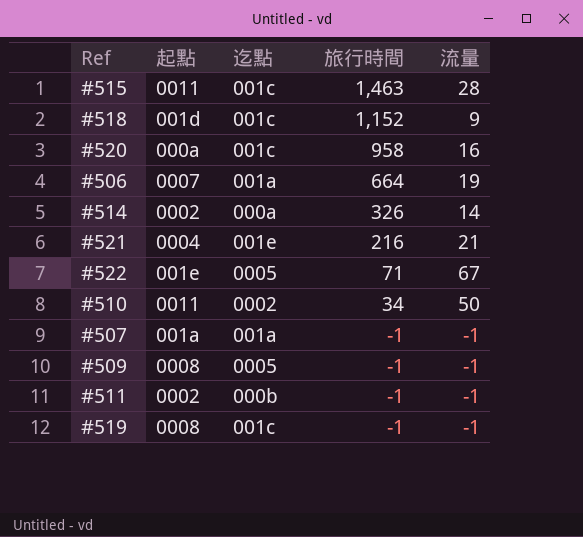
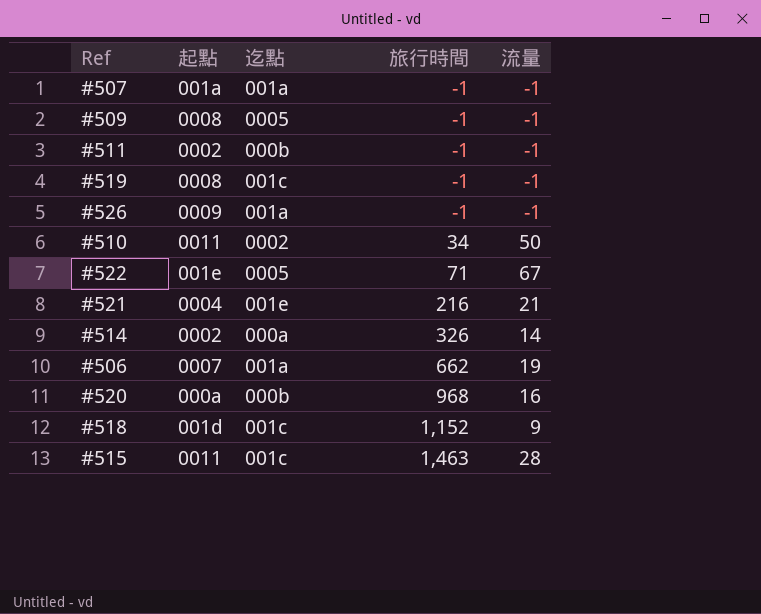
row order: 旅行時間 descending -> 旅行時間 ascending
row #526: none -> 0009 | 001a | -1 | -1
#506 | 旅行時間: 664 -> 662
#520 | 迄點: 001c -> 000b
#520 | 旅行時間: 958 -> 968

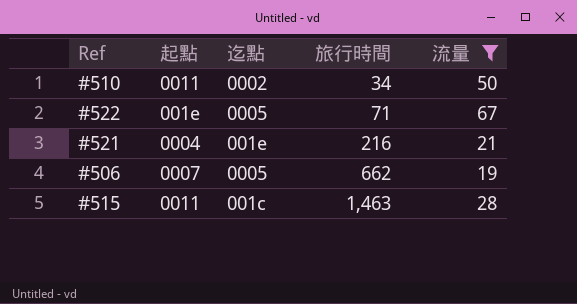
filter: none -> 流量 >= 19
#506 | 迄點: 001a -> 0005

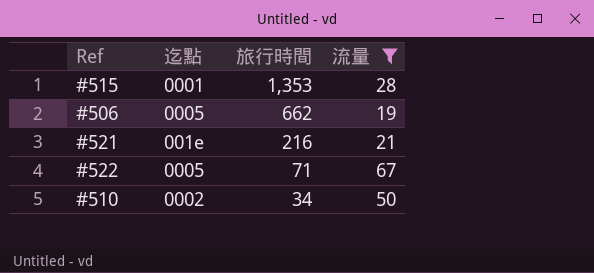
row order: 旅行時間 ascending -> 旅行時間 descending
column 起點 | position: 2 -> none
#515 | 迄點: 001c -> 0001
#515 | 旅行時間: 1,463 -> 1,353

